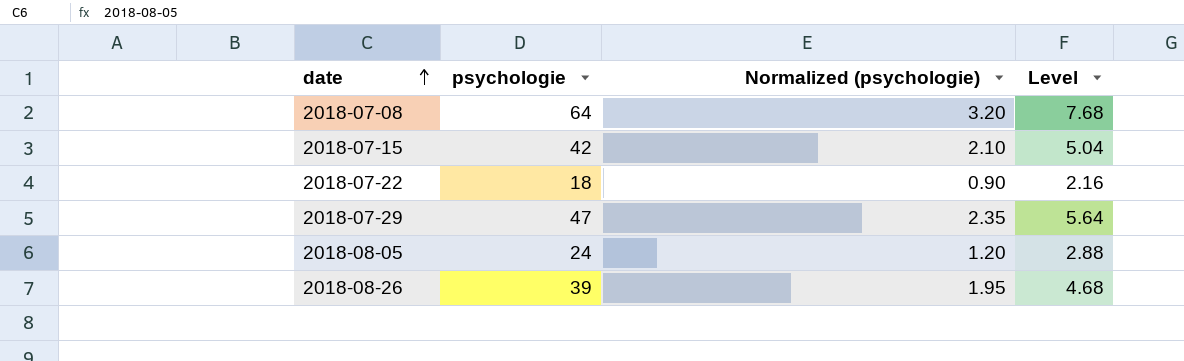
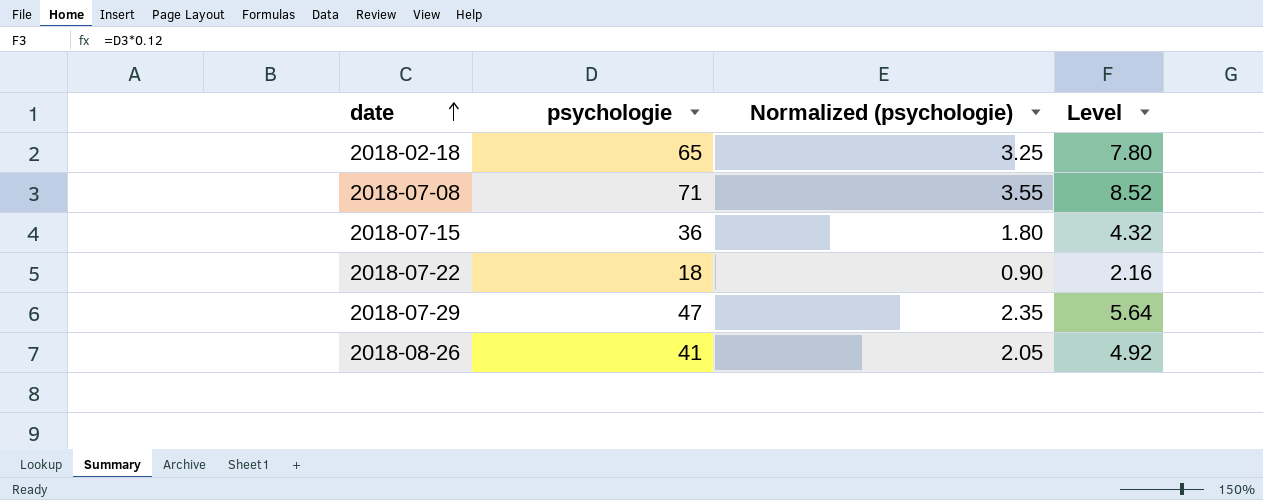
row 2018-08-05: 24 | 1.20 | 2.88 -> none
row 2018-02-18: none -> 65 | 3.25 | 7.80
2018-07-08 | psychologie: 64 -> 71
2018-07-08 | Normalized (psychologie): 3.20 -> 3.55
2018-07-08 | Level: 7.68 -> 8.52
2018-07-15 | psychologie: 42 -> 36
2018-07-15 | Normalized (psychologie): 2.10 -> 1.80
2018-07-15 | Level: 5.04 -> 4.32
2018-08-26 | psychologie: 39 -> 41
2018-08-26 | Normalized (psychologie): 1.95 -> 2.05
2018-08-26 | Level: 4.68 -> 4.92

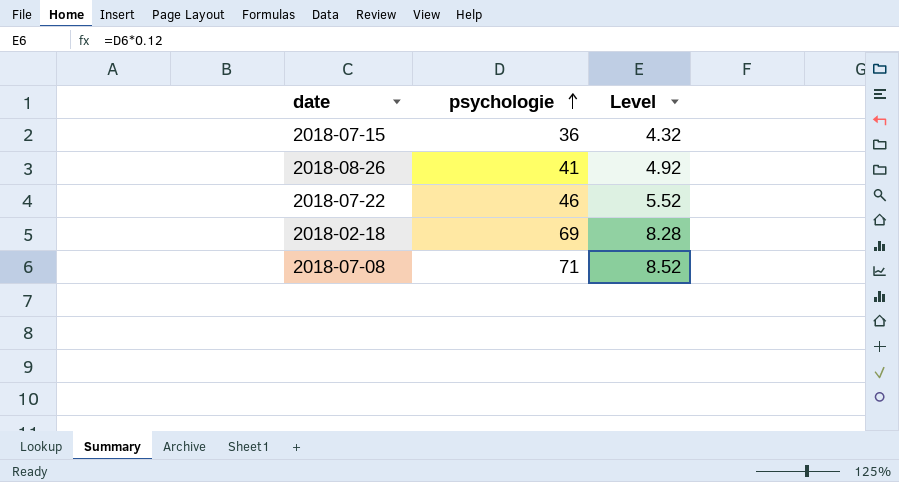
row order: date ascending -> psychologie ascending
column Normalized (psychologie) | formula: [psychologie] * 0.05 -> none
row 2018-07-29: 47 | 2.35 | 5.64 -> none
2018-07-22 | psychologie: 18 -> 46
2018-07-22 | Level: 2.16 -> 5.52
2018-02-18 | psychologie: 65 -> 69
2018-02-18 | Level: 7.80 -> 8.28

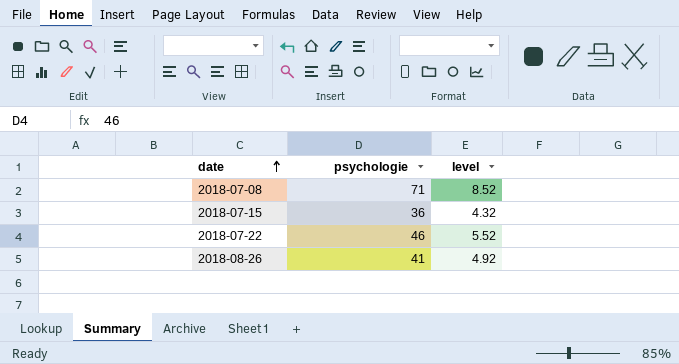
row order: psychologie ascending -> date ascending
column name: Level -> level
row 2018-02-18: 69 | 8.28 -> none

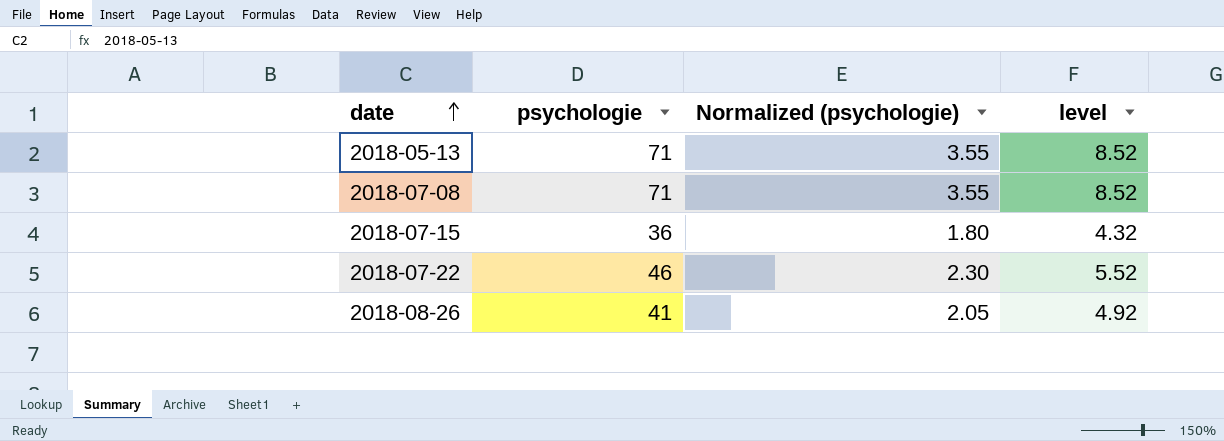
column Normalized (psychologie) | formula: none -> [psychologie] * 0.05
row 2018-05-13: none -> 71 | 3.55 | 8.52

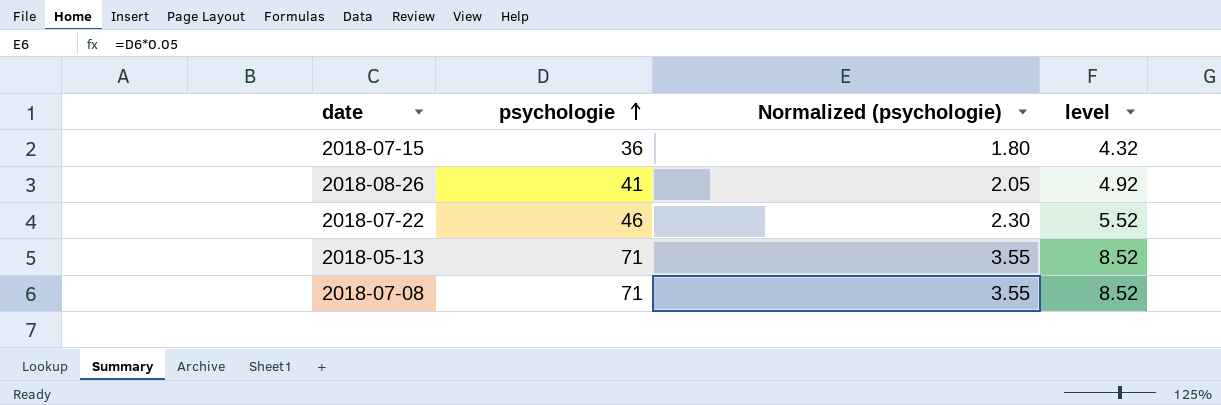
row order: date ascending -> psychologie ascending

